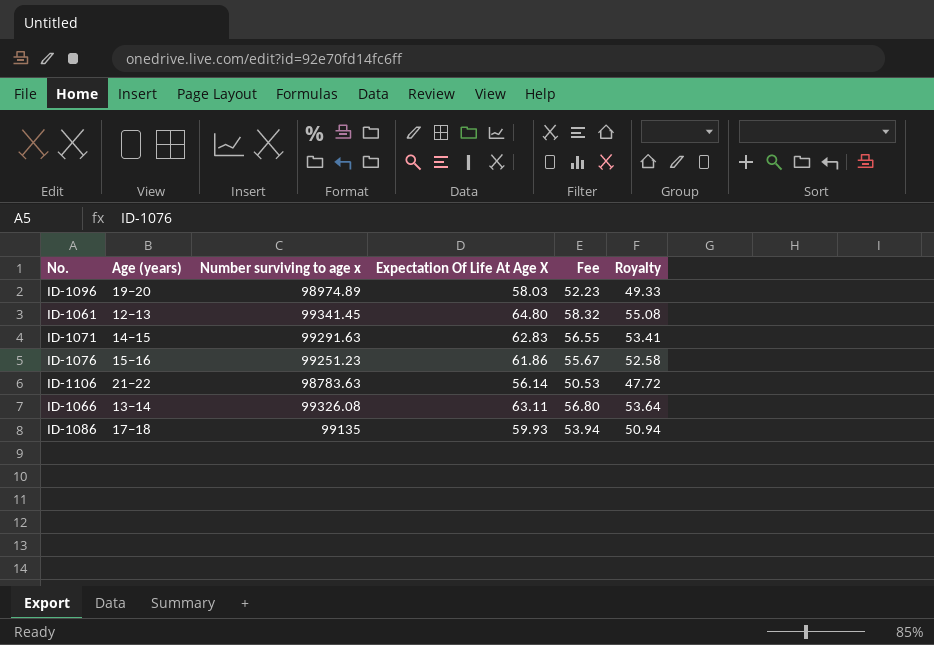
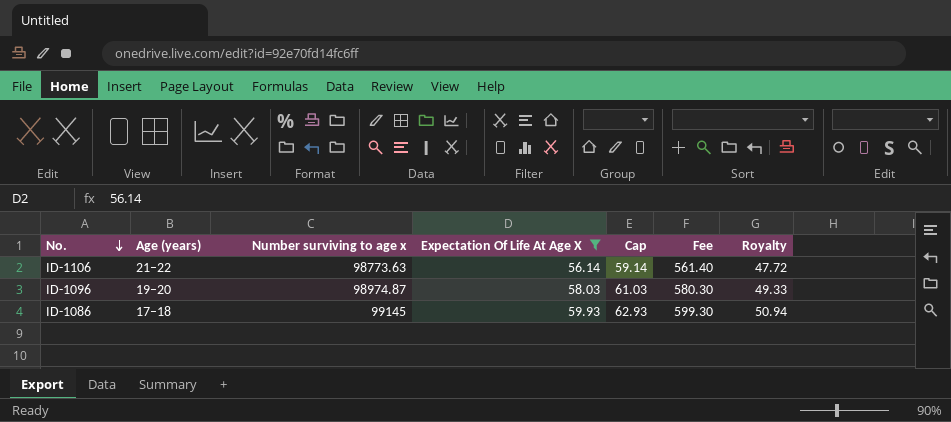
filter: none -> Expectation Of Life At Age X <= 59.93
row order: none -> No. descending
column Cap | formula: none -> [Expectation Of Life At Age X] + 3
column Fee | formula: [Expectation Of Life At Age X] * 0.9 -> [Expectation Of Life At Age X] * 10
ID-1106 | Number surviving to age x: 98783.63 -> 98773.63
ID-1096 | Number surviving to age x: 98974.89 -> 98974.87
ID-1086 | Number surviving to age x: 99135 -> 99145

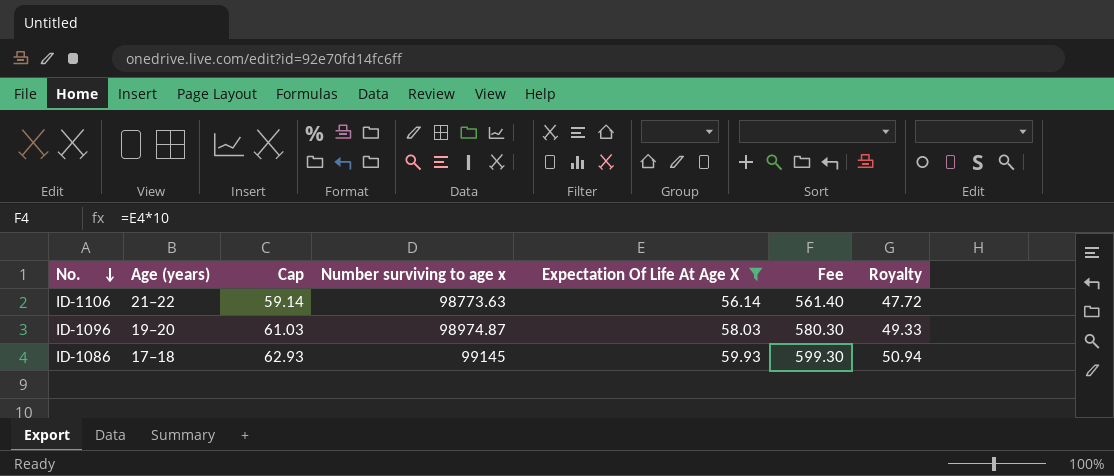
column Cap | position: 5 -> 3

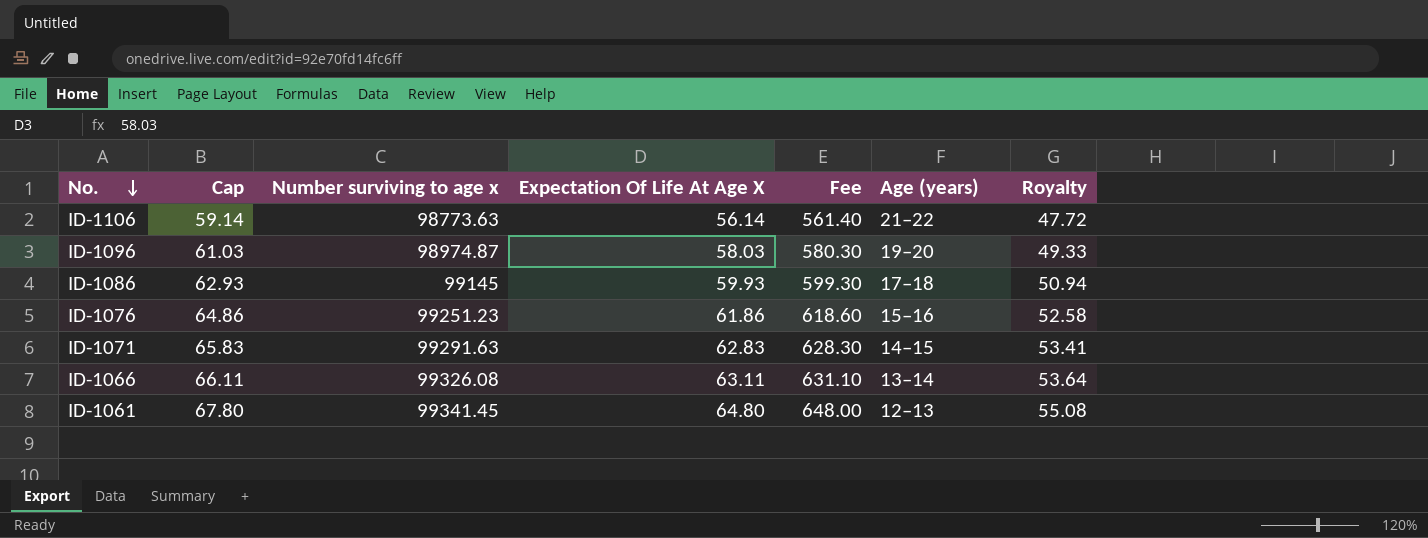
filter: Expectation Of Life At Age X <= 59.93 -> none
column Age (years) | position: 2 -> 6

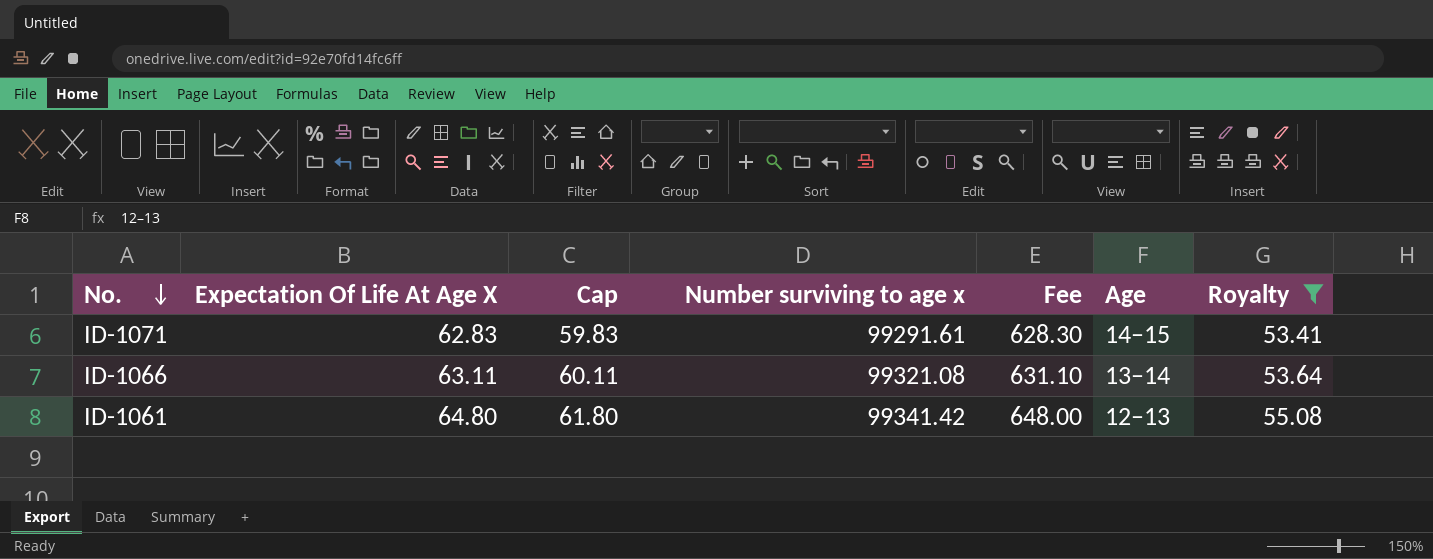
filter: none -> Royalty >= 53.41
column Expectation Of Life At Age X | position: 4 -> 2
column Cap | formula: [Expectation Of Life At Age X] + 3 -> [Expectation Of Life At Age X] - 3
column name: Age (years) -> Age
ID-1071 | Number surviving to age x: 99291.63 -> 99291.61
ID-1066 | Number surviving to age x: 99326.08 -> 99321.08
ID-1061 | Number surviving to age x: 99341.45 -> 99341.42

